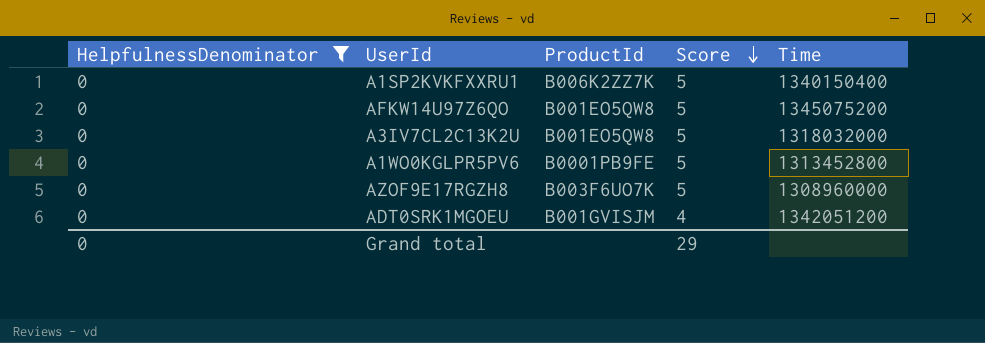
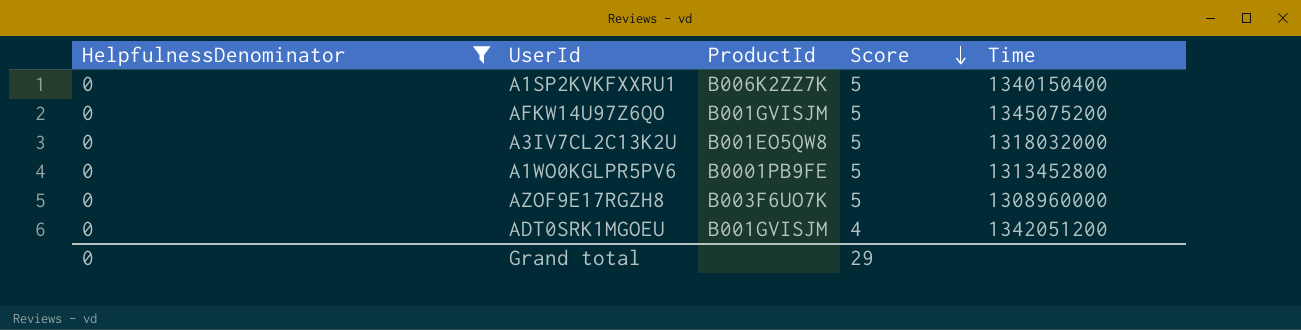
AFKW14U97Z6QO | ProductId: B001EO5QW8 -> B001GVISJM

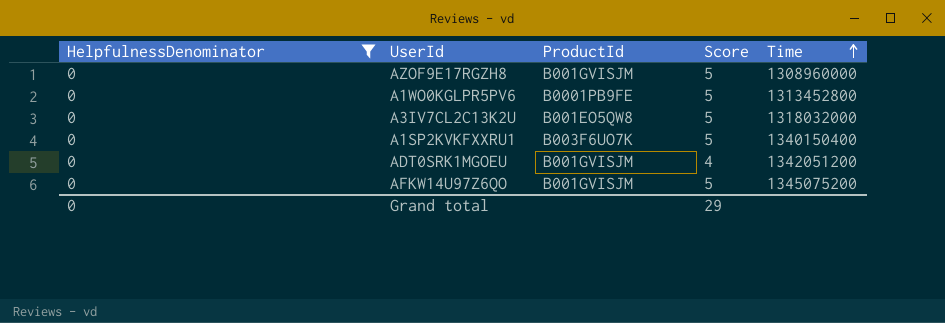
row order: Score descending -> Time ascending
AZOF9E17RGZH8 | ProductId: B003F6UO7K -> B001GVISJM
A1SP2KVKFXXRU1 | ProductId: B006K2ZZ7K -> B003F6UO7K

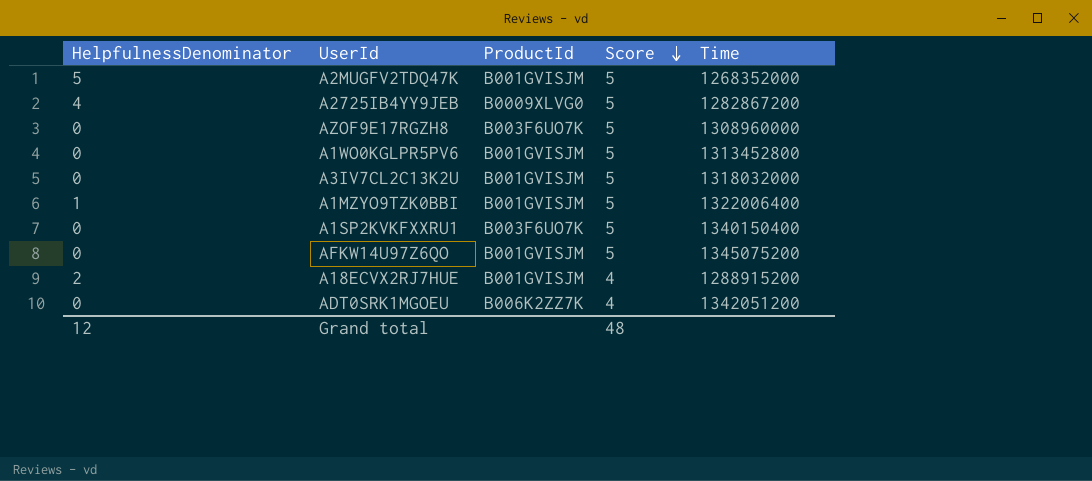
filter: HelpfulnessDenominator = 0 -> none
row order: Time ascending -> Score descending
AZOF9E17RGZH8 | ProductId: B001GVISJM -> B003F6UO7K
A1WO0KGLPR5PV6 | ProductId: B0001PB9FE -> B001GVISJM
A3IV7CL2C13K2U | ProductId: B001EO5QW8 -> B001GVISJM
ADT0SRK1MGOEU | ProductId: B001GVISJM -> B006K2ZZ7K
Grand total | HelpfulnessDenominator: 0 -> 12
Grand total | Score: 29 -> 48

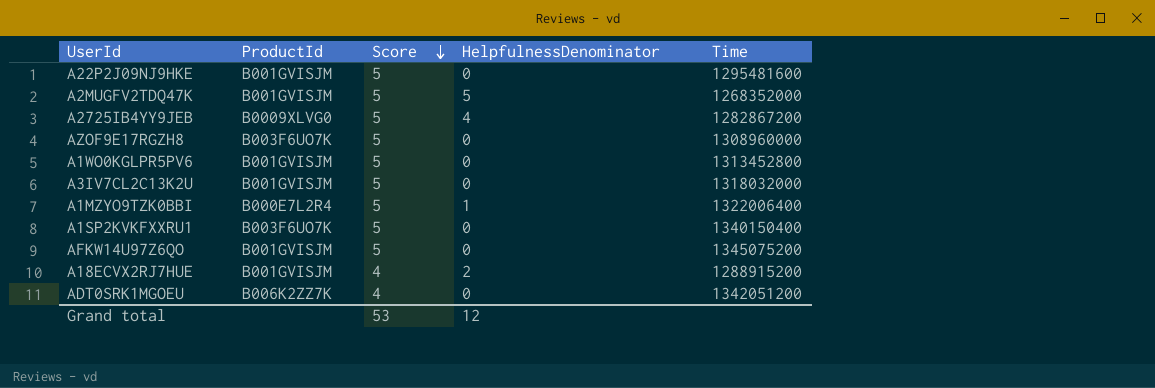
column HelpfulnessDenominator | position: 1 -> 4
row A22P2J09NJ9HKE: none -> B001GVISJM | 5 | 0 | 1295481600
A1MZYO9TZK0BBI | ProductId: B001GVISJM -> B000E7L2R4
Grand total | Score: 48 -> 53

